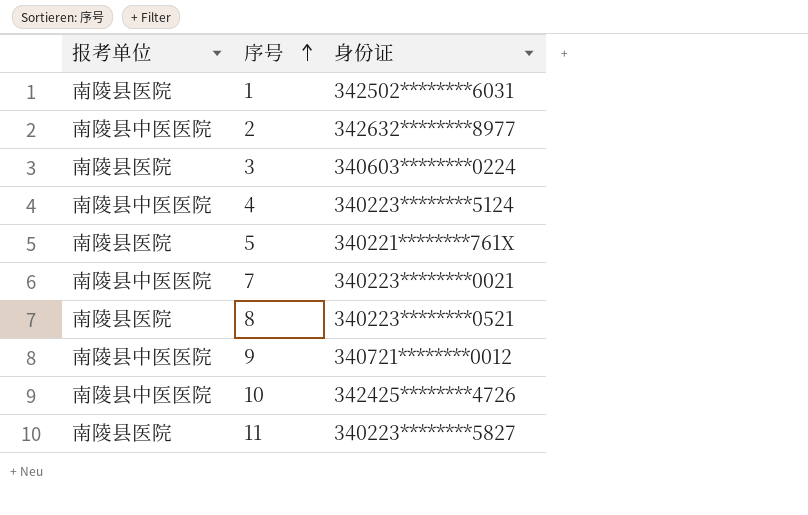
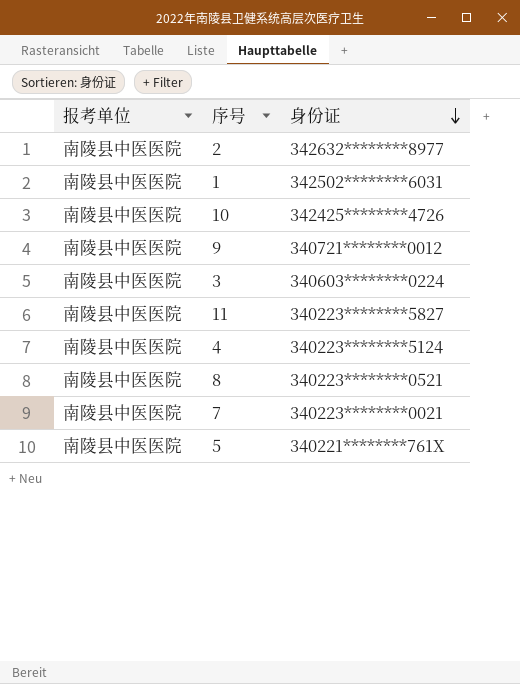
row order: 序号 ascending -> 身份证 descending
1 | 报考单位: 南陵县医院 -> 南陵县中医医院
3 | 报考单位: 南陵县医院 -> 南陵县中医医院
11 | 报考单位: 南陵县医院 -> 南陵县中医医院
8 | 报考单位: 南陵县医院 -> 南陵县中医医院
5 | 报考单位: 南陵县医院 -> 南陵县中医医院

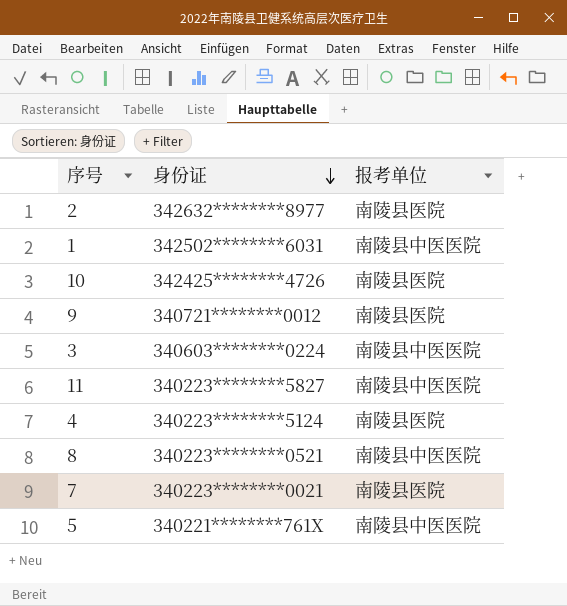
column 报考单位 | position: 1 -> 3
2 | 报考单位: 南陵县中医医院 -> 南陵县医院
10 | 报考单位: 南陵县中医医院 -> 南陵县医院
9 | 报考单位: 南陵县中医医院 -> 南陵县医院
4 | 报考单位: 南陵县中医医院 -> 南陵县医院
7 | 报考单位: 南陵县中医医院 -> 南陵县医院

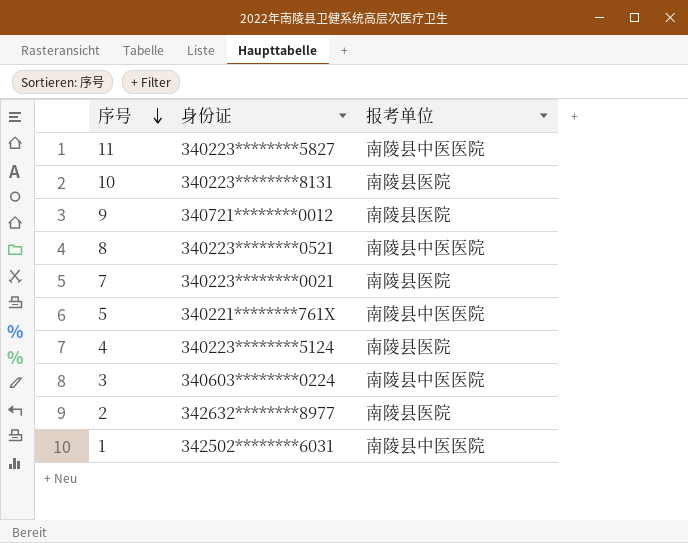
row order: 身份证 descending -> 序号 descending
10 | 身份证: 342425********4726 -> 340223********8131

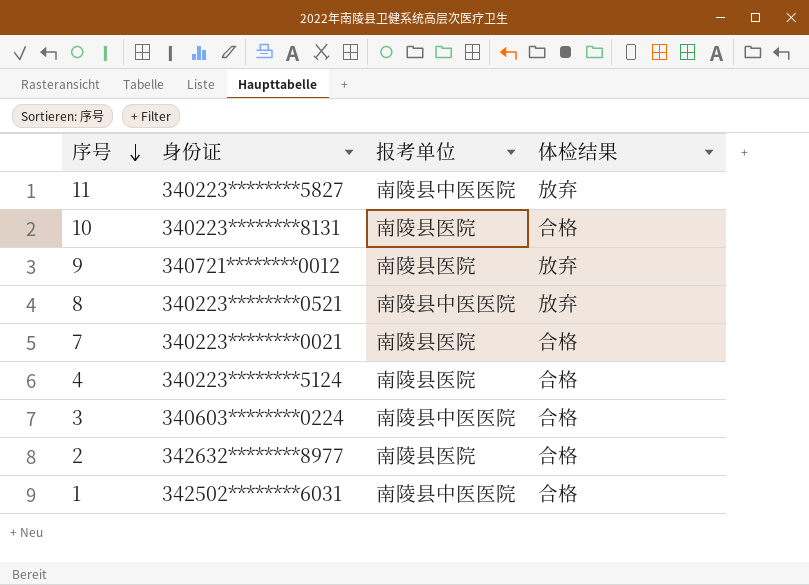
column 体检结果 | position: none -> 4
row 5: 340221********761X | 南陵县中医医院 -> none

